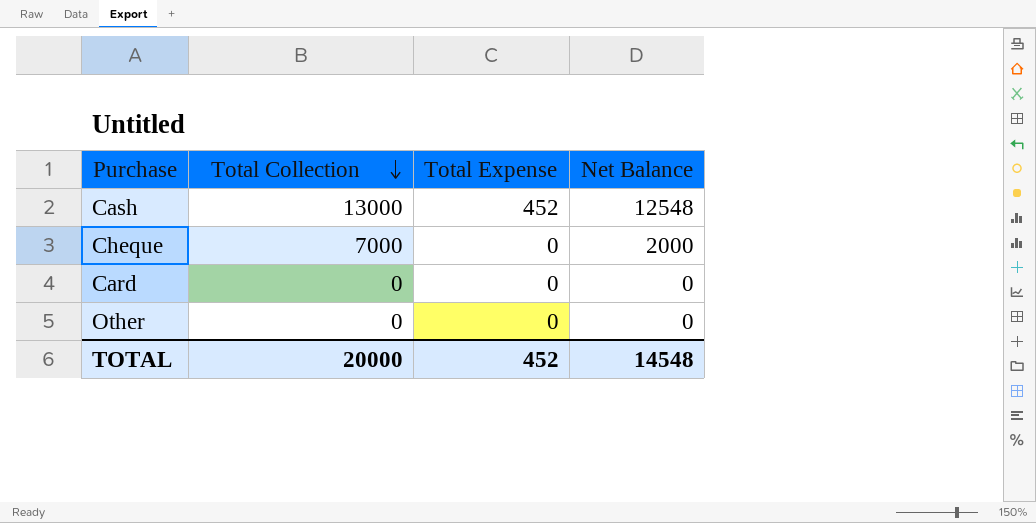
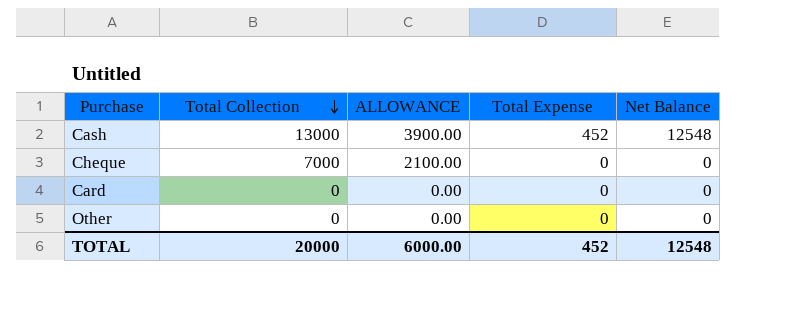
column ALLOWANCE | formula: none -> [Total Collection] * 0.3
Cheque | Net Balance: 2000 -> 0
TOTAL | Net Balance: 14548 -> 12548

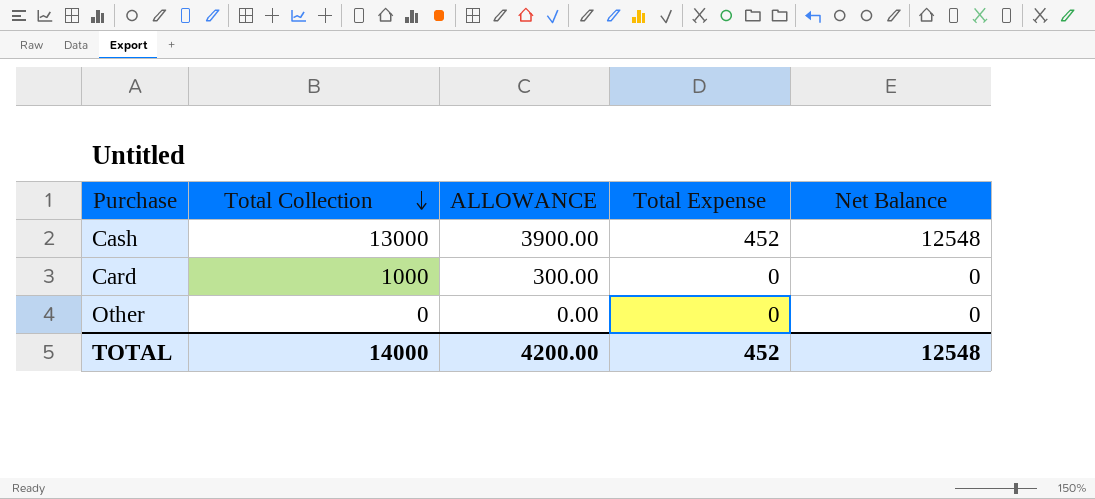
row Cheque: 7000 | 2100.00 | 0 | 0 -> none
Card | Total Collection: 0 -> 1000
Card | ALLOWANCE: 0.00 -> 300.00
TOTAL | Total Collection: 20000 -> 14000
TOTAL | ALLOWANCE: 6000.00 -> 4200.00

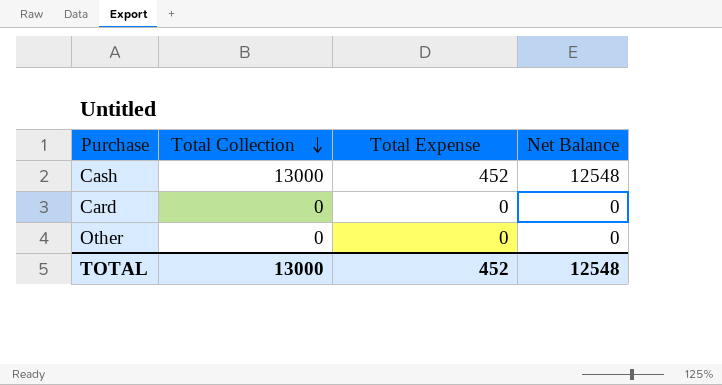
column ALLOWANCE | formula: [Total Collection] * 0.3 -> none
Card | Total Collection: 1000 -> 0
TOTAL | Total Collection: 14000 -> 13000

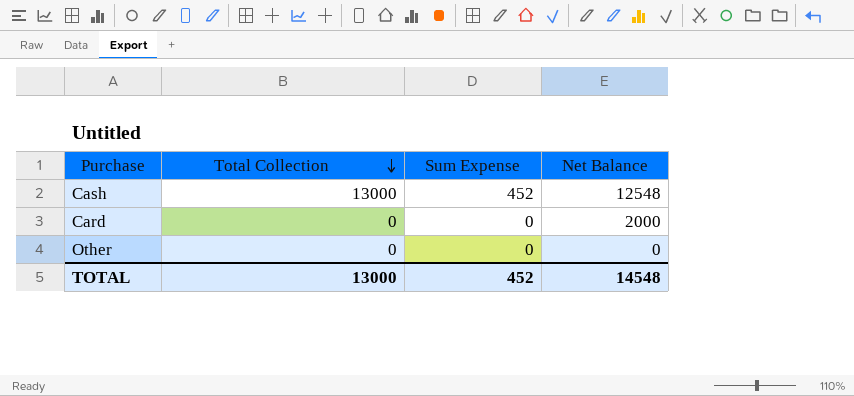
column name: Total Expense -> Sum Expense
Card | Net Balance: 0 -> 2000
TOTAL | Net Balance: 12548 -> 14548

